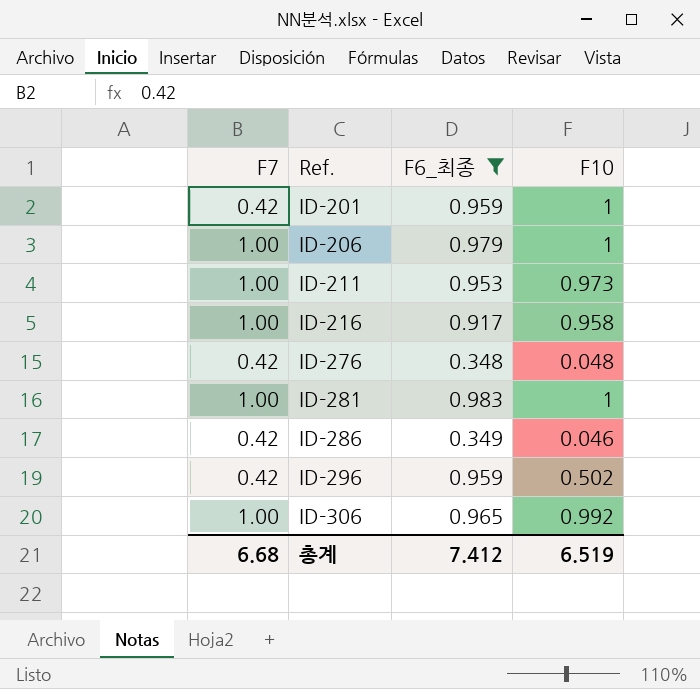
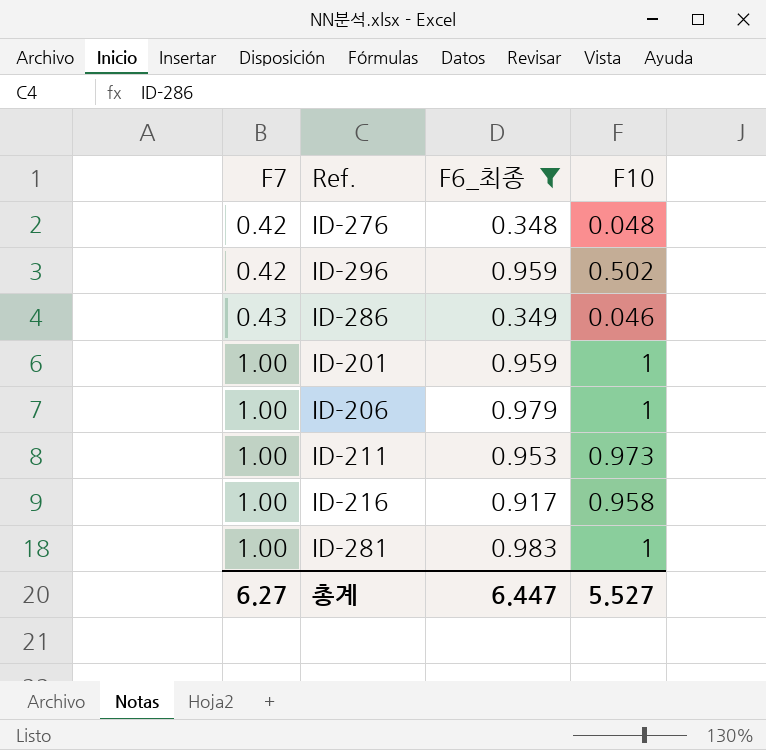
row order: Ref. ascending -> F7 ascending
row ID-306: 1.00 | 0.965 | 0.992 -> none
ID-286 | F7: 0.42 -> 0.43
ID-201 | F7: 0.42 -> 1.00
총계 | F7: 6.68 -> 6.27
총계 | F6_최종: 7.412 -> 6.447
총계 | F10: 6.519 -> 5.527

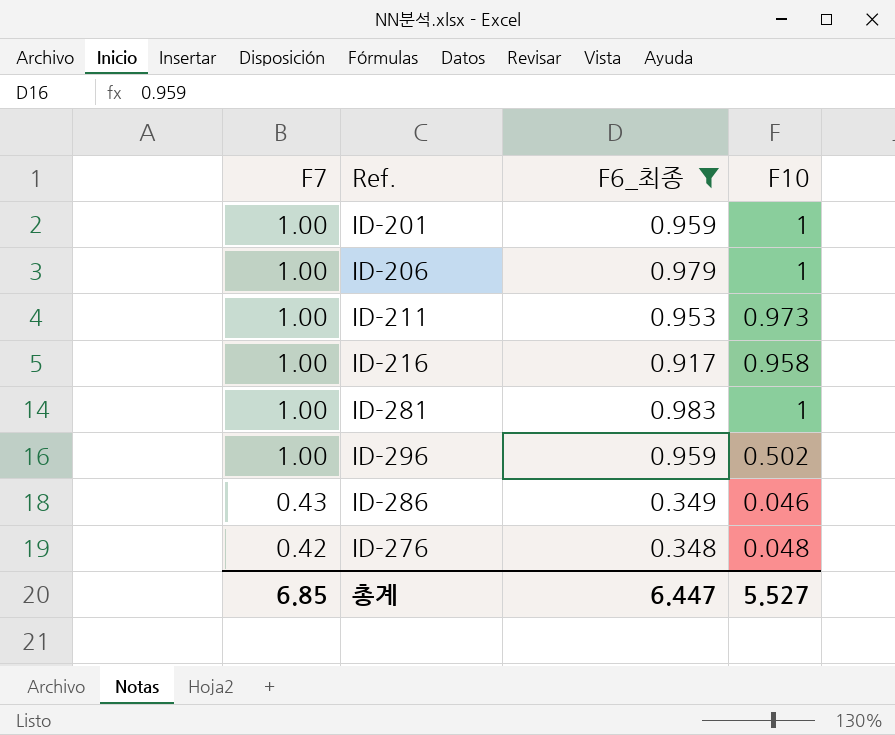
row order: F7 ascending -> F7 descending
ID-296 | F7: 0.42 -> 1.00
총계 | F7: 6.27 -> 6.85

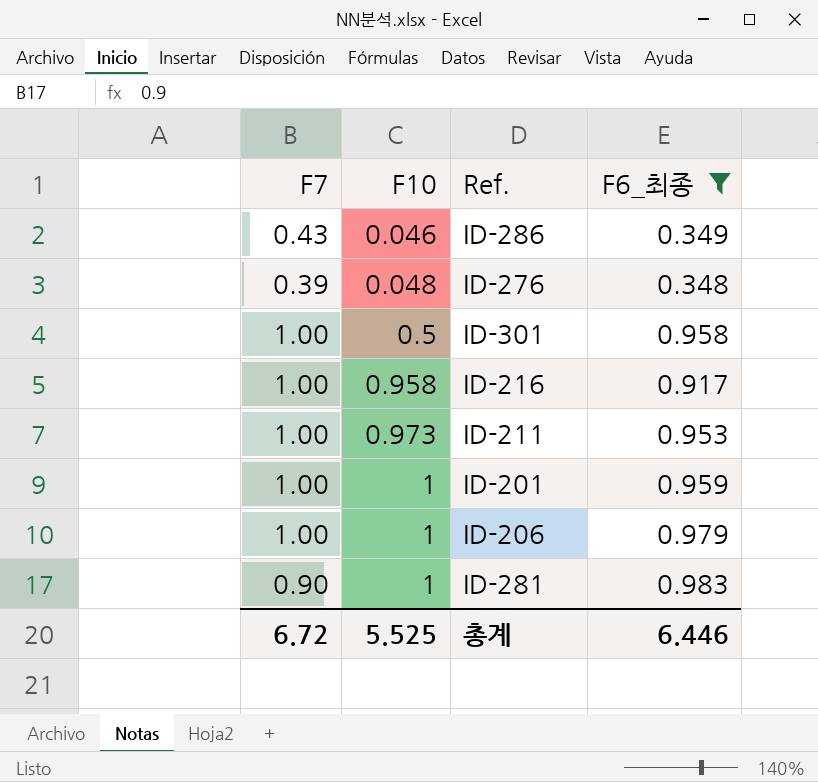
row order: F7 descending -> F10 ascending
column F10 | position: 4 -> 2
row ID-296: 1.00 | 0.959 | 0.502 -> none
ID-276 | F7: 0.42 -> 0.39
row ID-301: none -> 1.00 | 0.5 | 0.958
ID-281 | F7: 1.00 -> 0.90
총계 | F7: 6.85 -> 6.72
총계 | F10: 5.527 -> 5.525
총계 | F6_최종: 6.447 -> 6.446

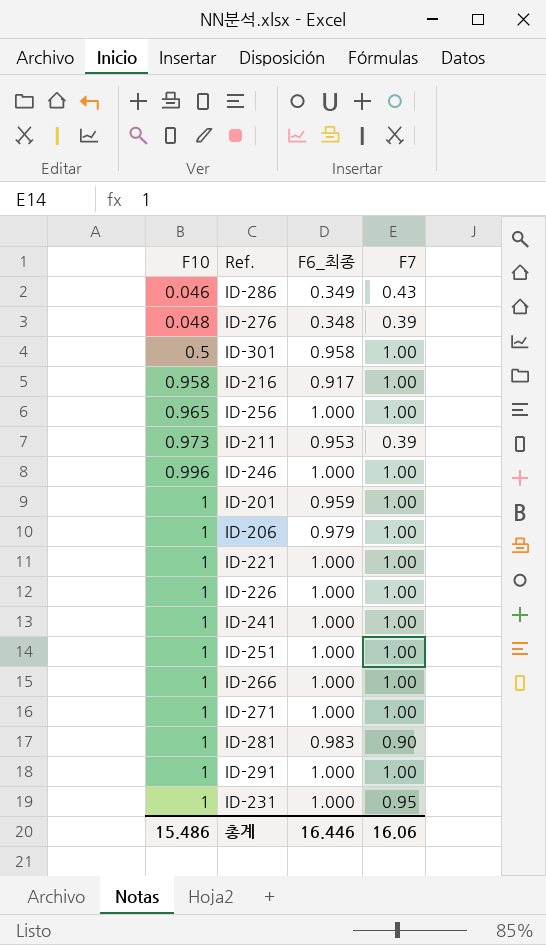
filter: F6_최종 != 1.000 -> none
column F7 | position: 1 -> 4
ID-211 | F7: 1.00 -> 0.39
총계 | F10: 5.525 -> 15.486
총계 | F6_최종: 6.446 -> 16.446
총계 | F7: 6.72 -> 16.06

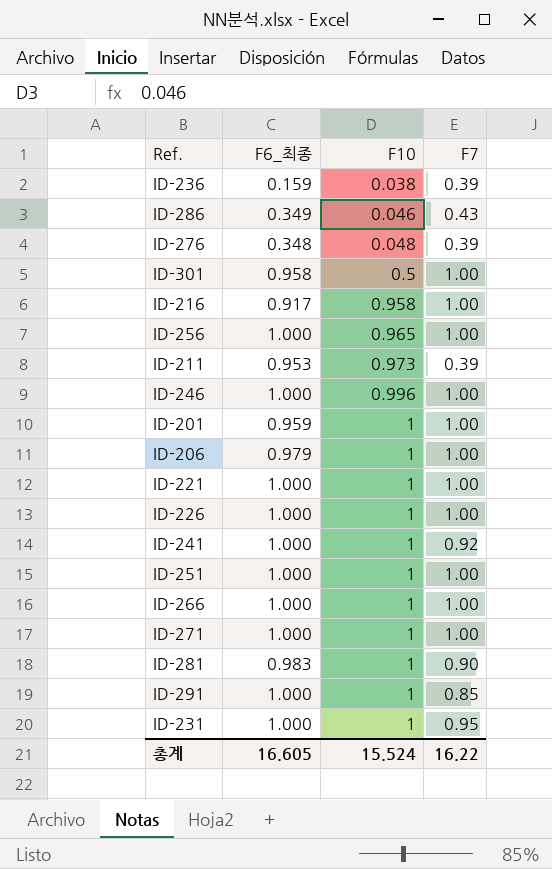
column F10 | position: 1 -> 3
row ID-236: none -> 0.159 | 0.038 | 0.39
ID-241 | F7: 1.00 -> 0.92
ID-291 | F7: 1.00 -> 0.85
총계 | F6_최종: 16.446 -> 16.605
총계 | F10: 15.486 -> 15.524
총계 | F7: 16.06 -> 16.22

